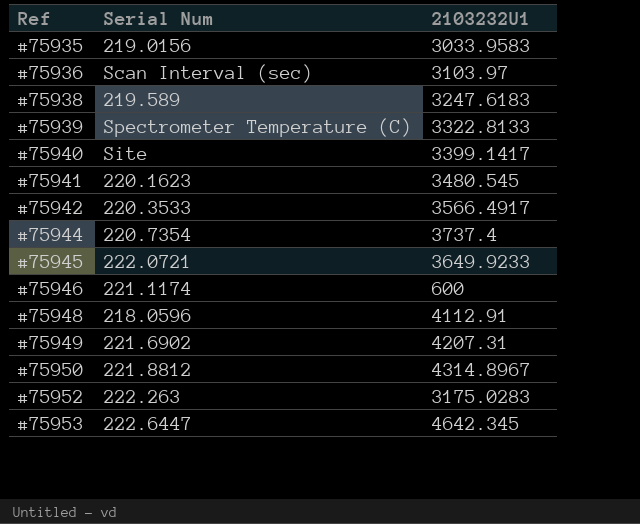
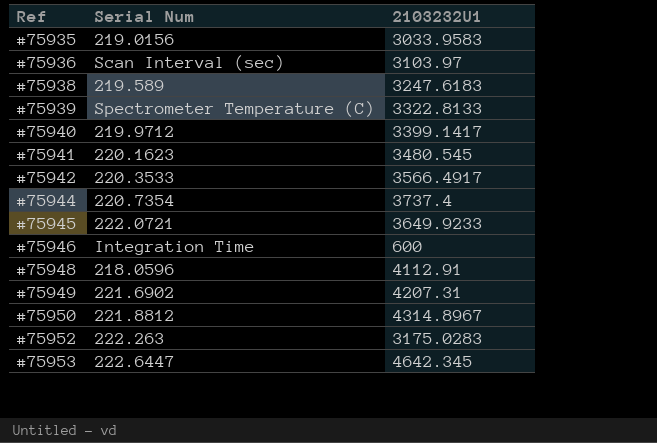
#75940 | Serial Num: Site -> 219.9712
#75946 | Serial Num: 221.1174 -> Integration Time

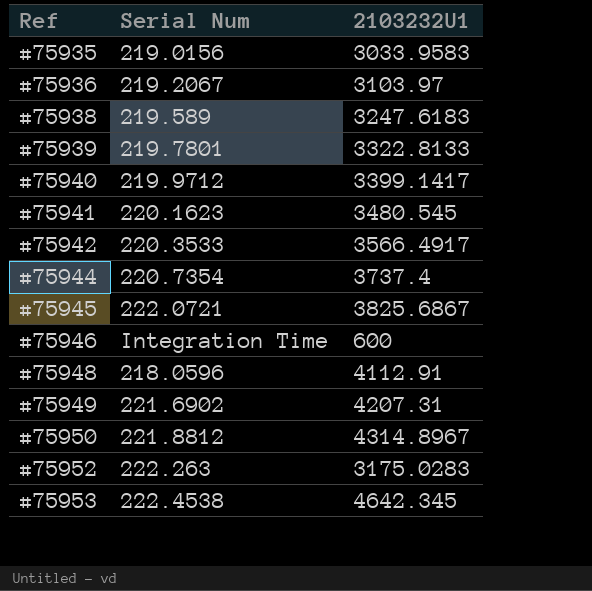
#75936 | Serial Num: Scan Interval (sec) -> 219.2067
#75939 | Serial Num: Spectrometer Temperature (C) -> 219.7801
#75945 | 2103232U1: 3649.9233 -> 3825.6867
#75953 | Serial Num: 222.6447 -> 222.4538

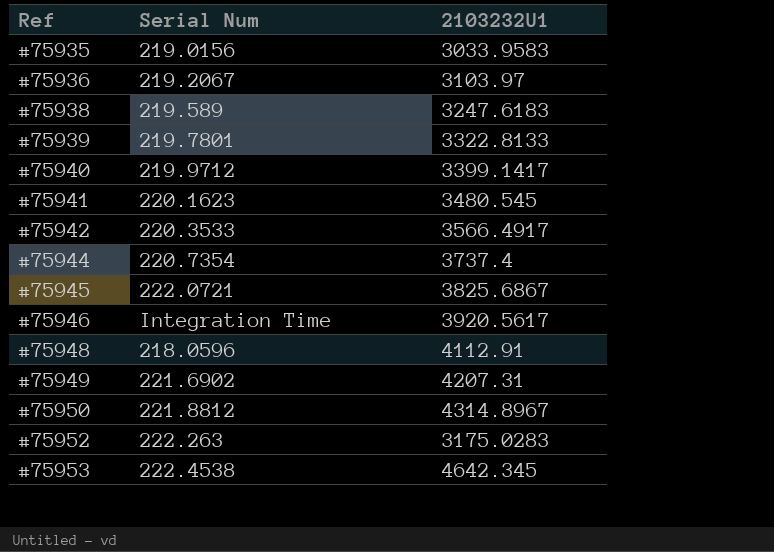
#75946 | 2103232U1: 600 -> 3920.5617

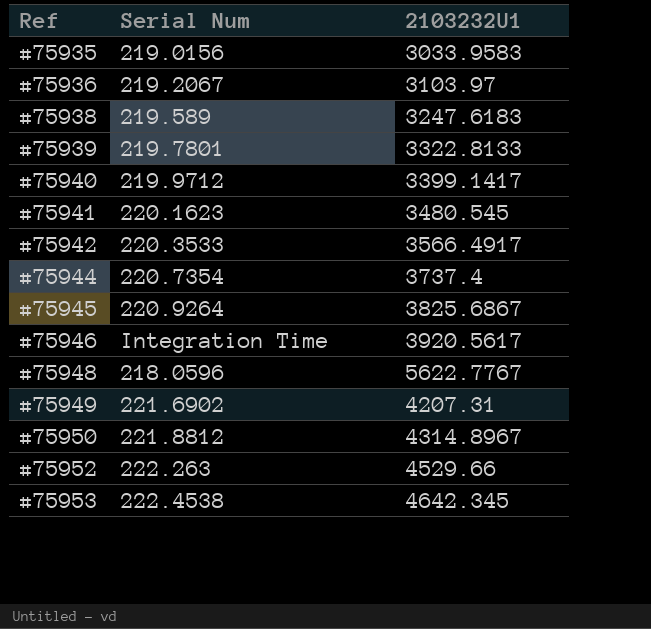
#75945 | Serial Num: 222.0721 -> 220.9264
#75948 | 2103232U1: 4112.91 -> 5622.7767
#75952 | 2103232U1: 3175.0283 -> 4529.66

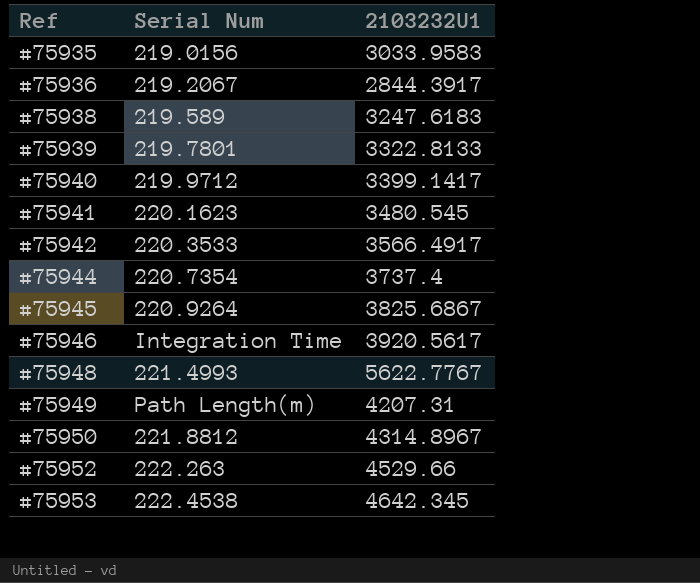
#75936 | 2103232U1: 3103.97 -> 2844.3917
#75948 | Serial Num: 218.0596 -> 221.4993
#75949 | Serial Num: 221.6902 -> Path Length(m)

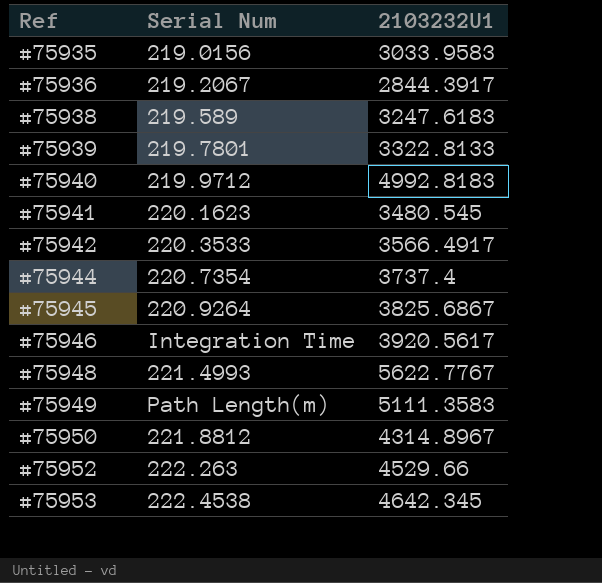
#75940 | 2103232U1: 3399.1417 -> 4992.8183
#75949 | 2103232U1: 4207.31 -> 5111.3583

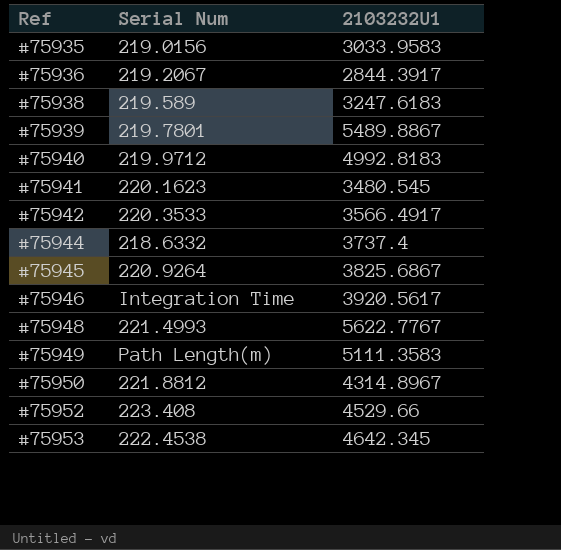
#75939 | 2103232U1: 3322.8133 -> 5489.8867
#75944 | Serial Num: 220.7354 -> 218.6332
#75952 | Serial Num: 222.263 -> 223.408

